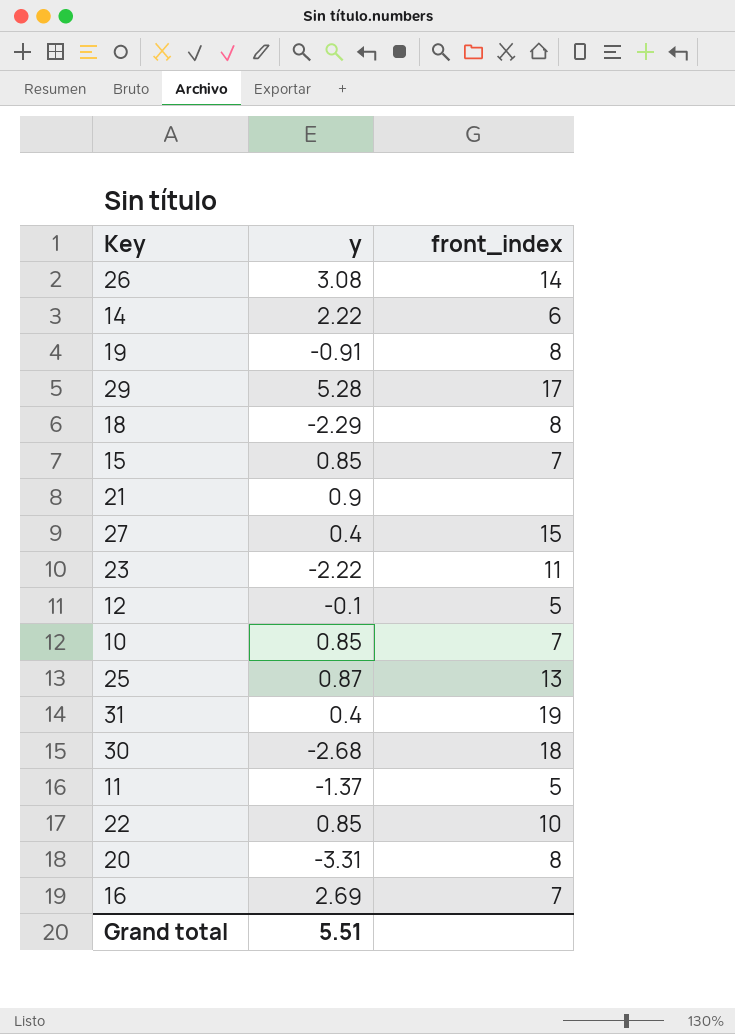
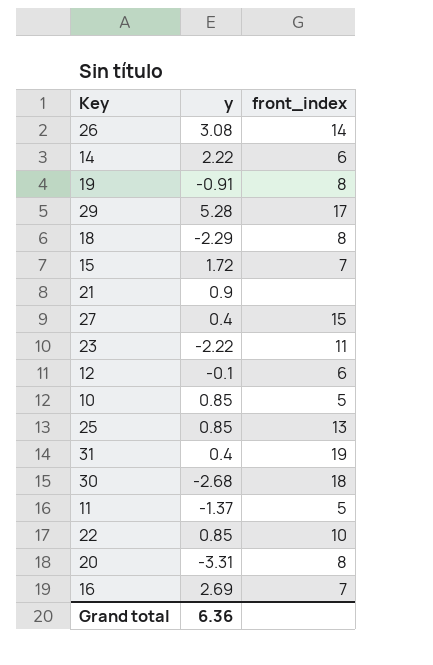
15 | y: 0.85 -> 1.72
12 | front_index: 5 -> 6
10 | front_index: 7 -> 5
25 | y: 0.87 -> 0.85
Grand total | y: 5.51 -> 6.36

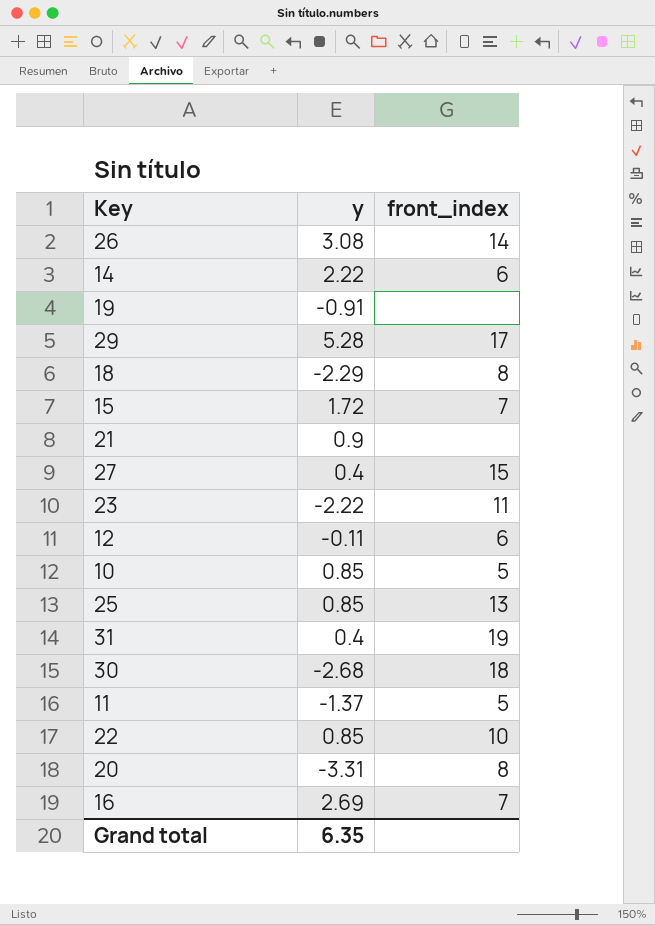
19 | front_index: 8 -> none
12 | y: -0.1 -> -0.11
Grand total | y: 6.36 -> 6.35

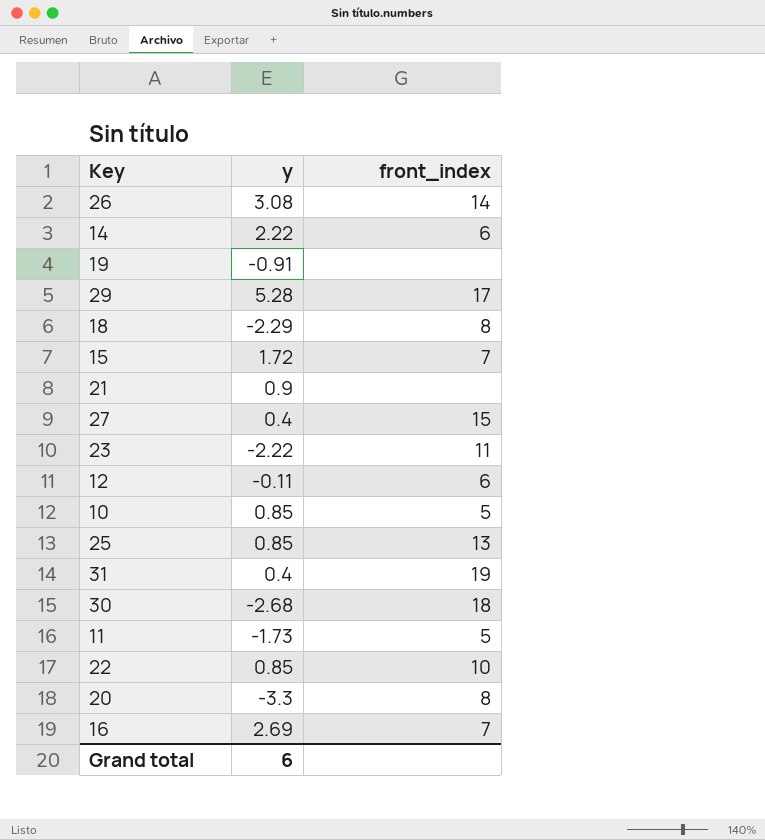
11 | y: -1.37 -> -1.73
20 | y: -3.31 -> -3.3
Grand total | y: 6.35 -> 6

